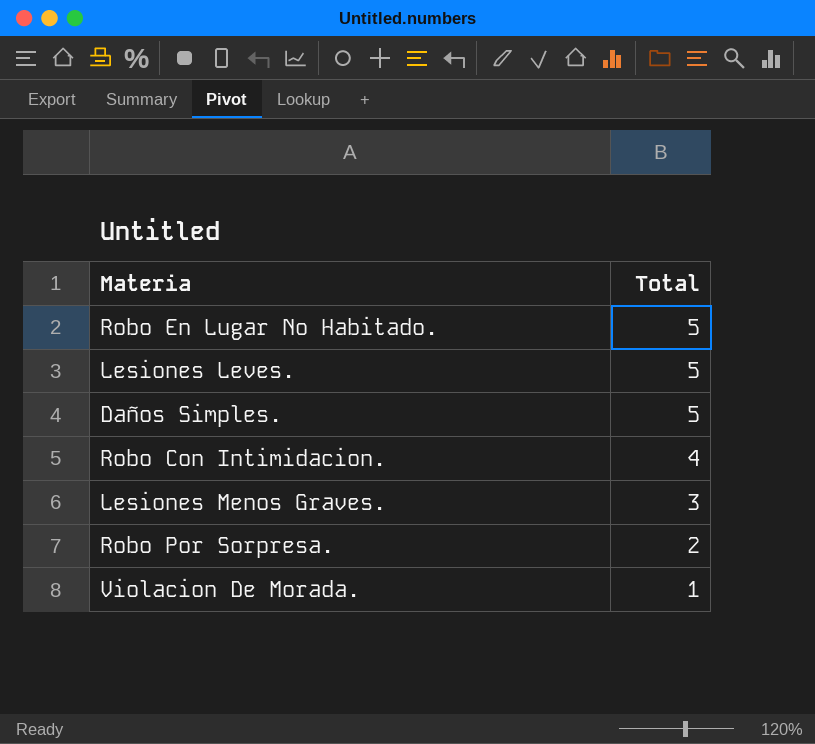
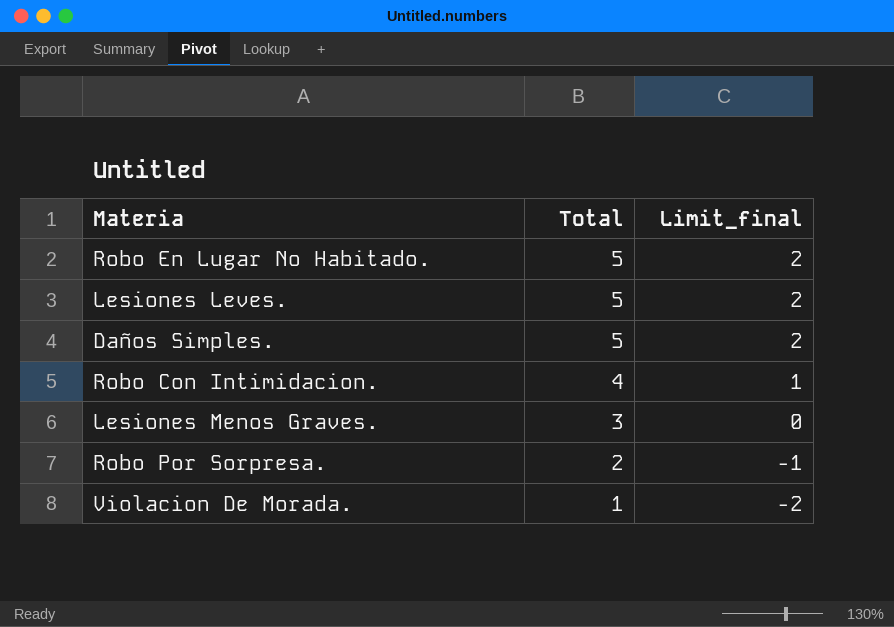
column Limit_final | formula: none -> [Total] - 3

